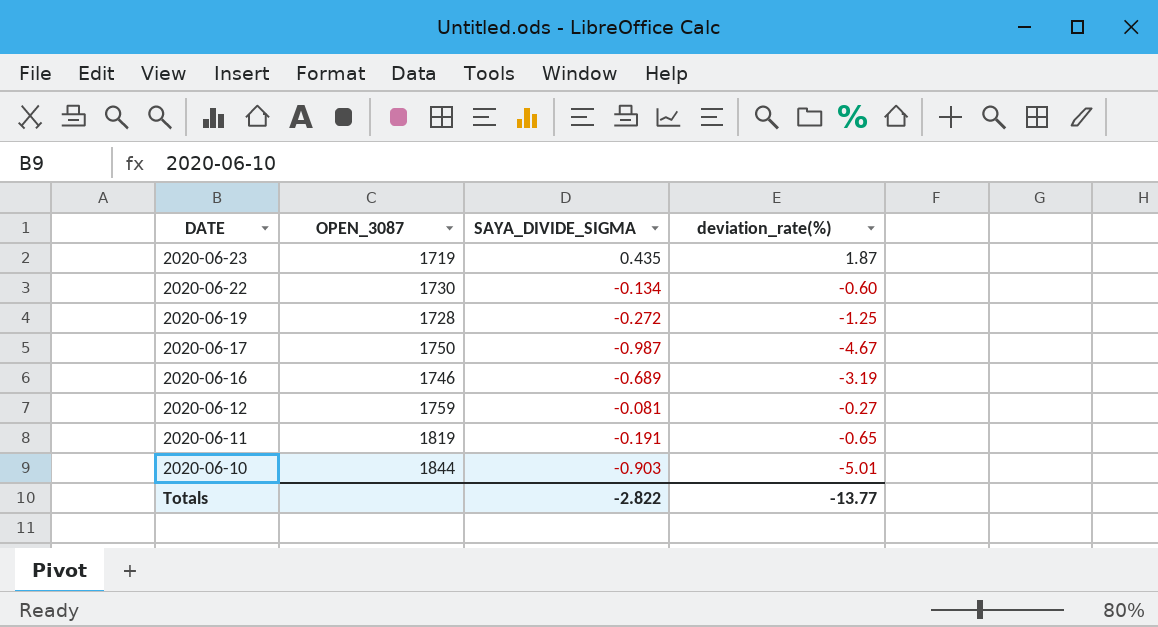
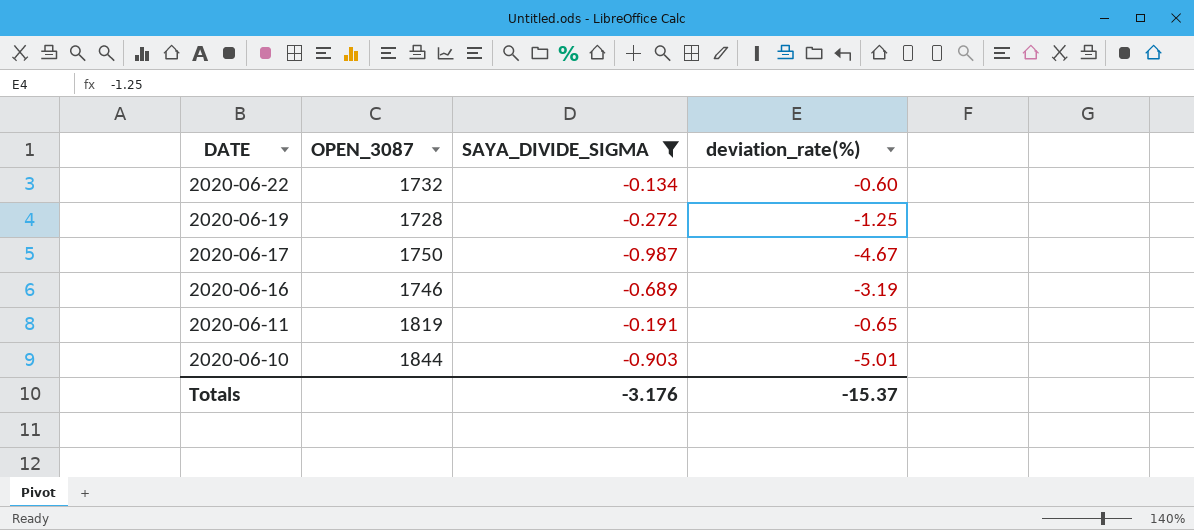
filter: none -> SAYA_DIVIDE_SIGMA <= -0.134
2020-06-22 | OPEN_3087: 1730 -> 1732
Totals | SAYA_DIVIDE_SIGMA: -2.822 -> -3.176
Totals | deviation_rate(%): -13.77 -> -15.37

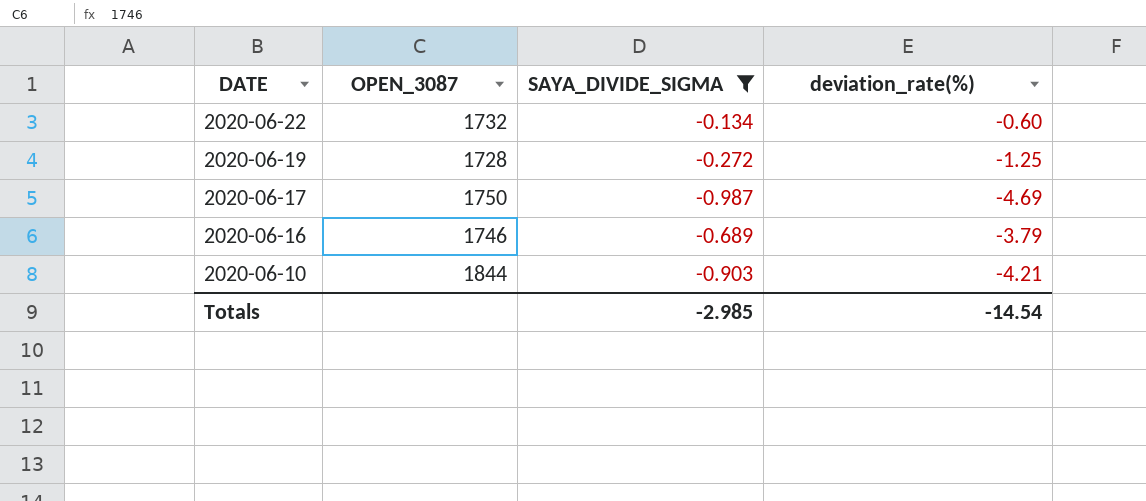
row 2020-06-11: 1819 | -0.191 | -0.65 -> none
2020-06-17 | deviation_rate(%): -4.67 -> -4.69
2020-06-16 | deviation_rate(%): -3.19 -> -3.79
2020-06-10 | deviation_rate(%): -5.01 -> -4.21
Totals | SAYA_DIVIDE_SIGMA: -3.176 -> -2.985
Totals | deviation_rate(%): -15.37 -> -14.54

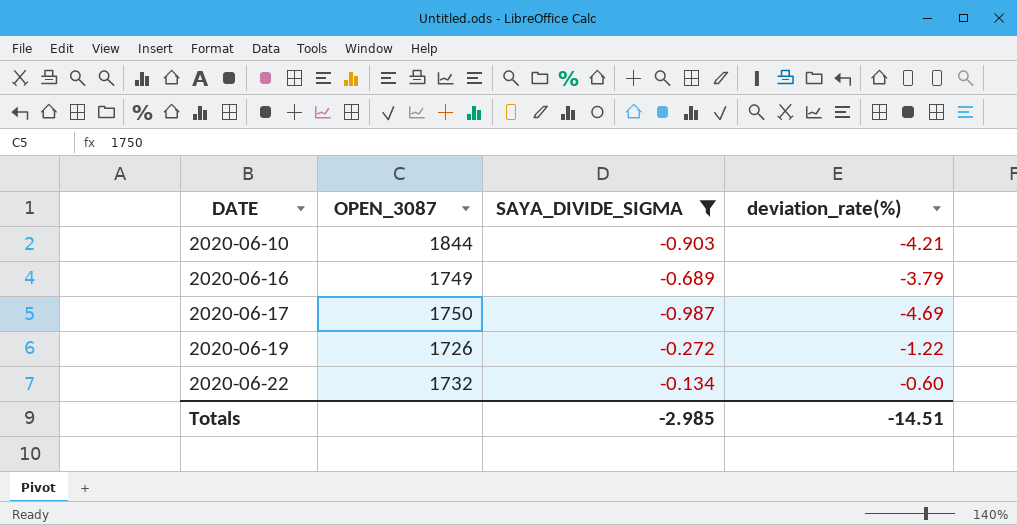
row order: DATE descending -> DATE ascending
2020-06-16 | OPEN_3087: 1746 -> 1749
2020-06-19 | OPEN_3087: 1728 -> 1726
2020-06-19 | deviation_rate(%): -1.25 -> -1.22
Totals | deviation_rate(%): -14.54 -> -14.51

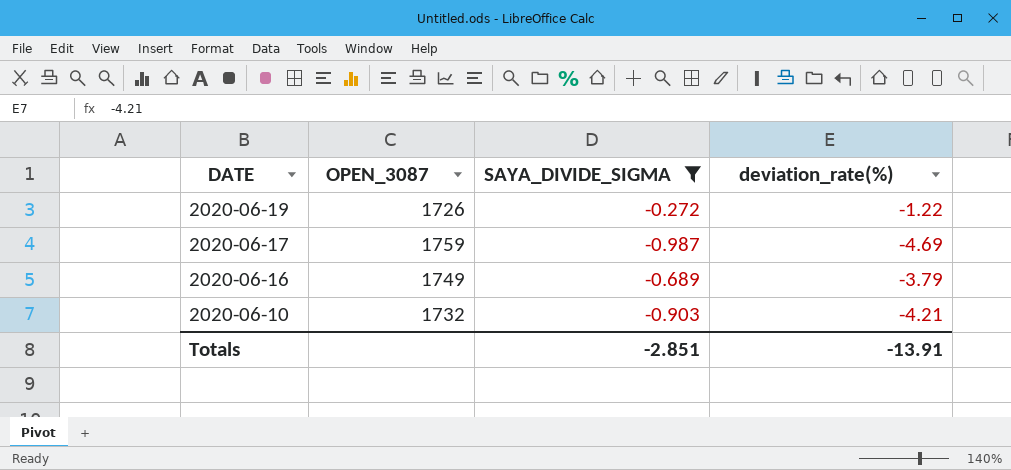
row order: DATE ascending -> DATE descending
row 2020-06-22: 1732 | -0.134 | -0.60 -> none
2020-06-17 | OPEN_3087: 1750 -> 1759
2020-06-10 | OPEN_3087: 1844 -> 1732
Totals | SAYA_DIVIDE_SIGMA: -2.985 -> -2.851
Totals | deviation_rate(%): -14.51 -> -13.91

